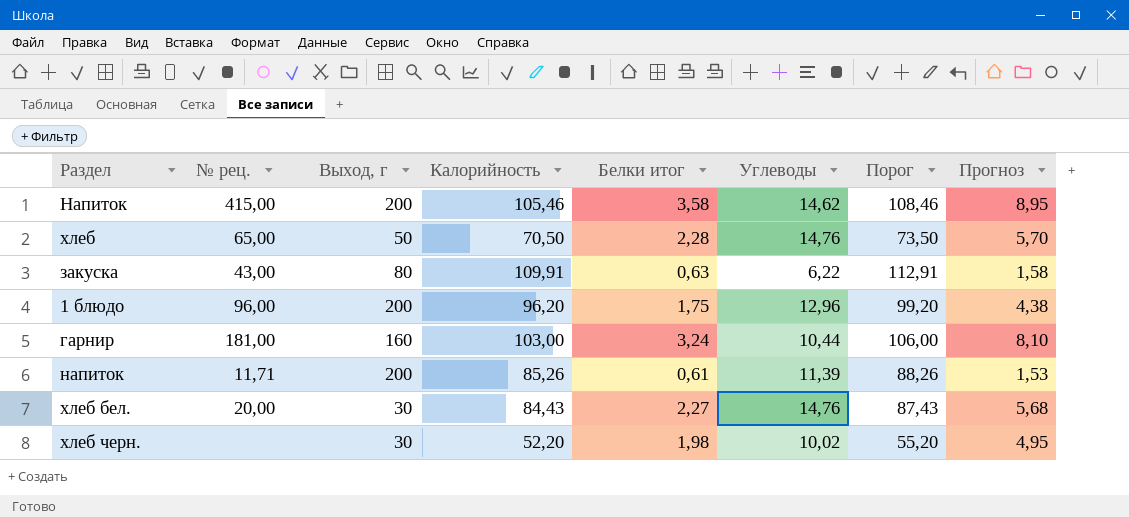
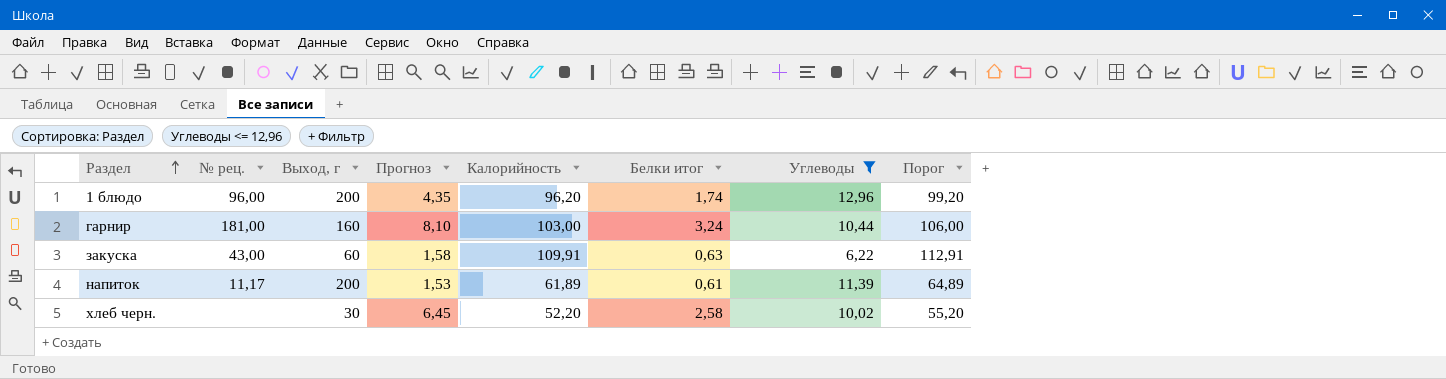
filter: none -> Углеводы <= 12,96
row order: none -> Раздел ascending
column Прогноз | position: 8 -> 4
1 блюдо | Прогноз: 4,38 -> 4,35
1 блюдо | Белки итог: 1,75 -> 1,74
закуска | Выход, г: 80 -> 60
напиток | № рец.: 11,71 -> 11,17
напиток | Калорийность: 85,26 -> 61,89
напиток | Порог: 88,26 -> 64,89
хлеб черн. | Прогноз: 4,95 -> 6,45
хлеб черн. | Белки итог: 1,98 -> 2,58

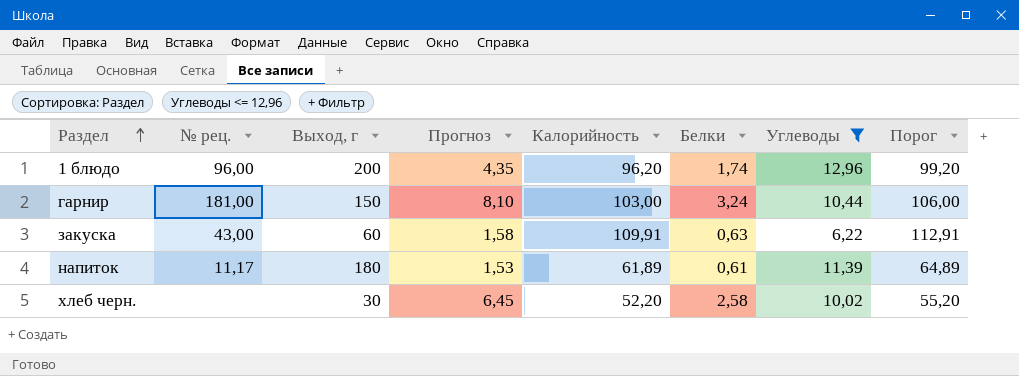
column name: Белки итог -> Белки
гарнир | Выход, г: 160 -> 150
напиток | Выход, г: 200 -> 180

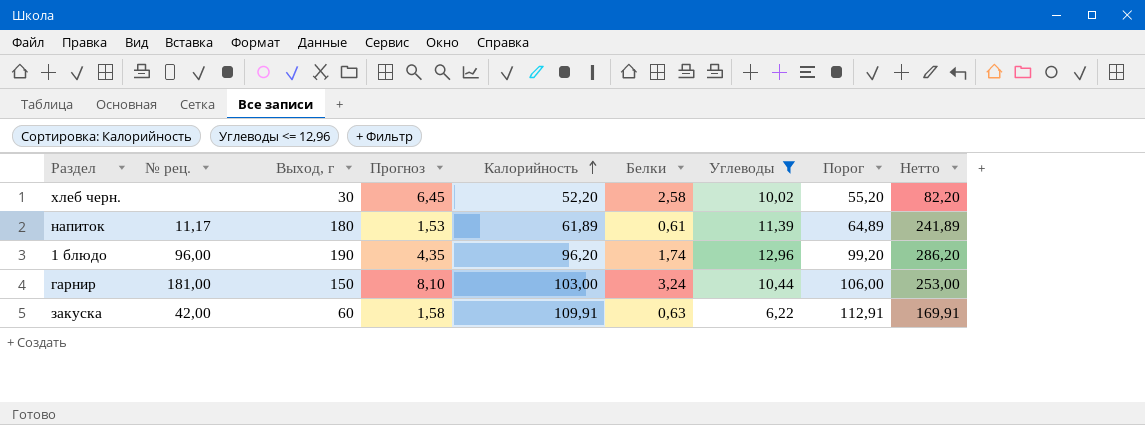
row order: Раздел ascending -> Калорийность ascending
column Нетто | formula: none -> [Выход, г] + [Калорийность]
1 блюдо | Выход, г: 200 -> 190
закуска | № рец.: 43,00 -> 42,00

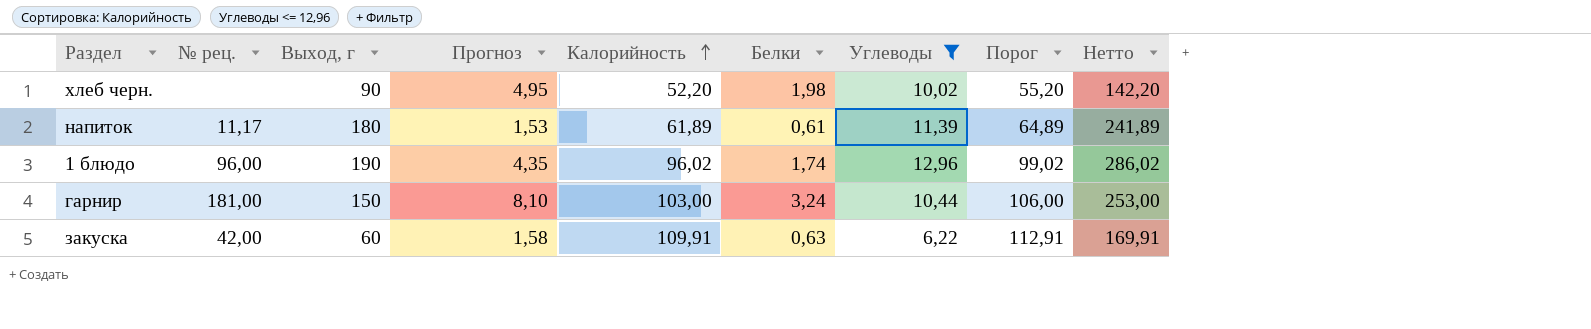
хлеб черн. | Выход, г: 30 -> 90
хлеб черн. | Прогноз: 6,45 -> 4,95
хлеб черн. | Белки: 2,58 -> 1,98
хлеб черн. | Нетто: 82,20 -> 142,20
1 блюдо | Калорийность: 96,20 -> 96,02
1 блюдо | Порог: 99,20 -> 99,02
1 блюдо | Нетто: 286,20 -> 286,02

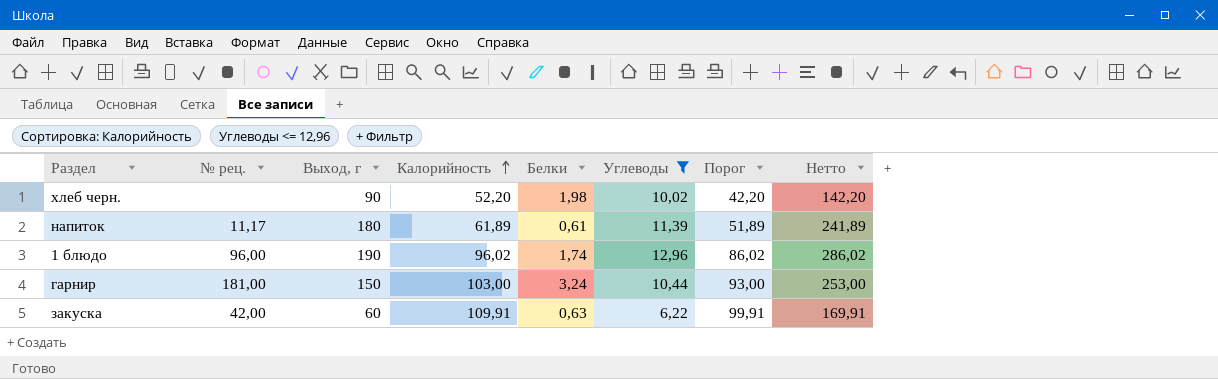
column Прогноз | formula: [Белки] * 2,5 -> none
column Порог | formula: [Калорийность] + 3 -> [Калорийность] - 10

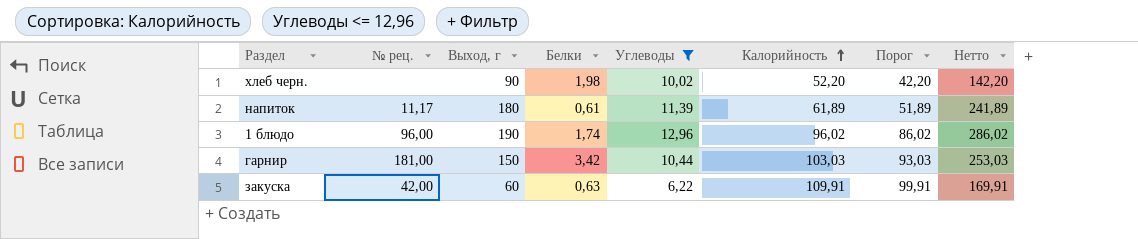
column Калорийность | position: 4 -> 6
гарнир | Белки: 3,24 -> 3,42
гарнир | Калорийность: 103,00 -> 103,03
гарнир | Порог: 93,00 -> 93,03
гарнир | Нетто: 253,00 -> 253,03

